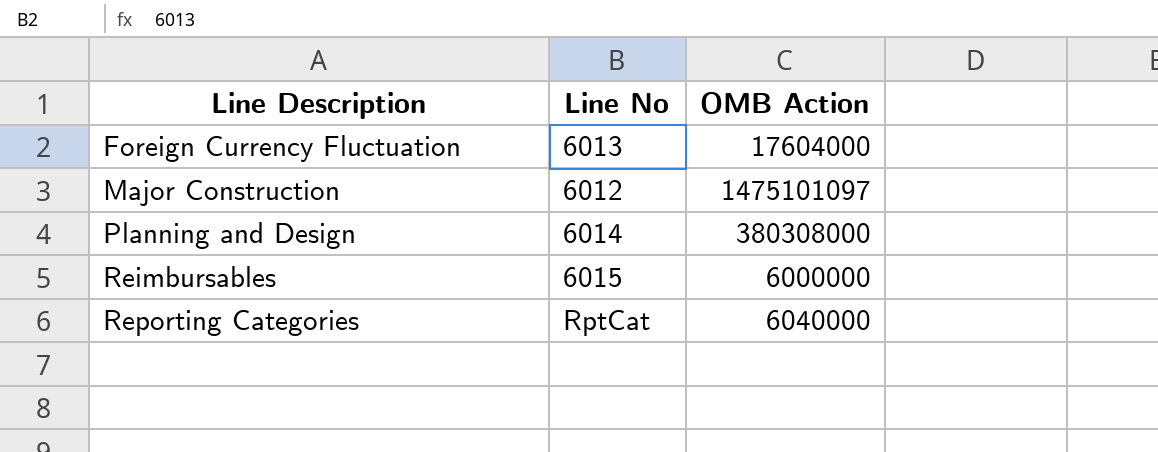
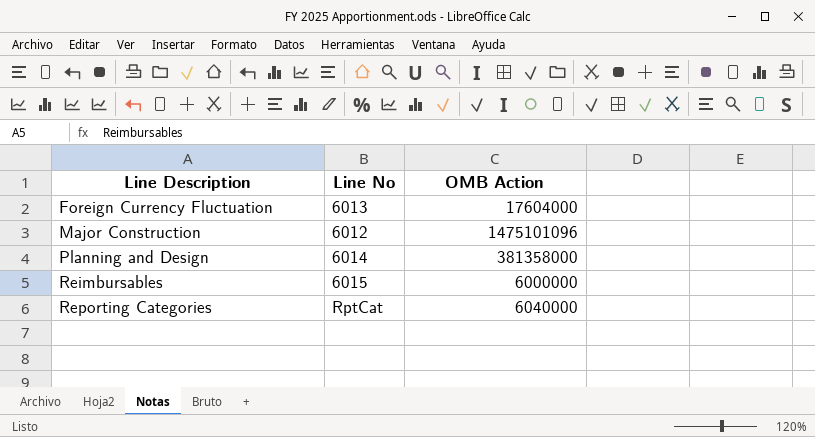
Major Construction | OMB Action: 1475101097 -> 1475101096
Planning and Design | OMB Action: 380308000 -> 381358000

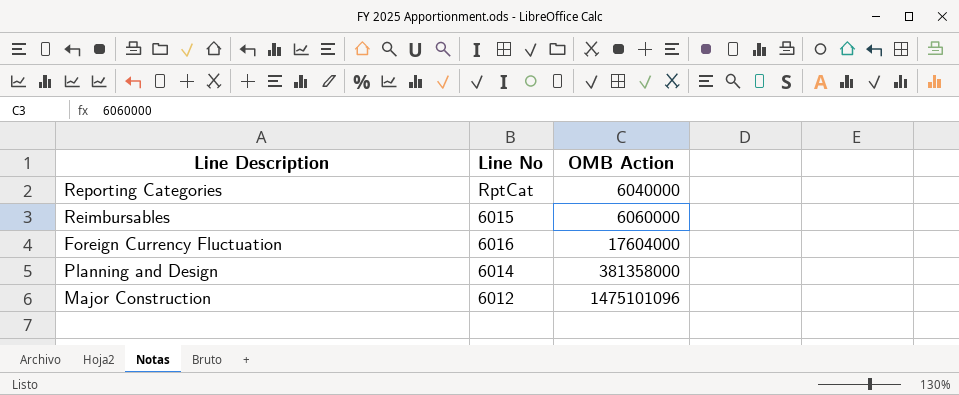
row order: Line Description ascending -> OMB Action ascending
Reimbursables | OMB Action: 6000000 -> 6060000
Foreign Currency Fluctuation | Line No: 6013 -> 6016

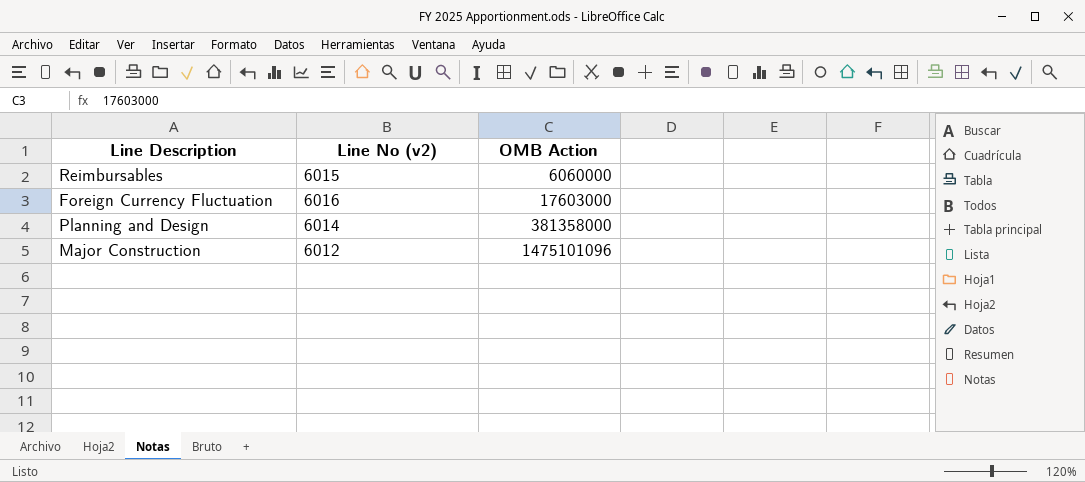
column name: Line No -> Line No (v2)
row Reporting Categories: RptCat | 6040000 -> none
Foreign Currency Fluctuation | OMB Action: 17604000 -> 17603000

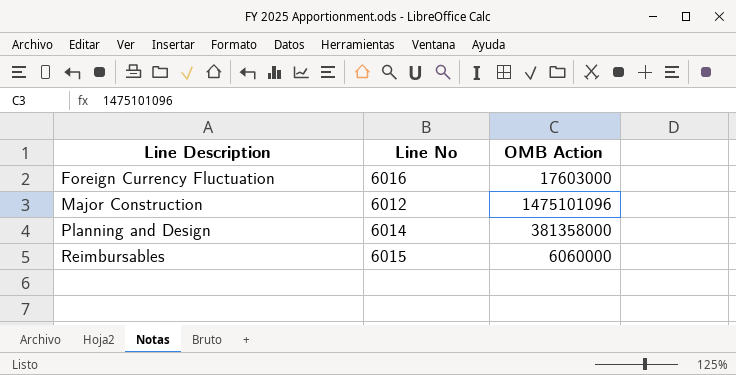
row order: OMB Action ascending -> Line Description ascending
column name: Line No (v2) -> Line No

